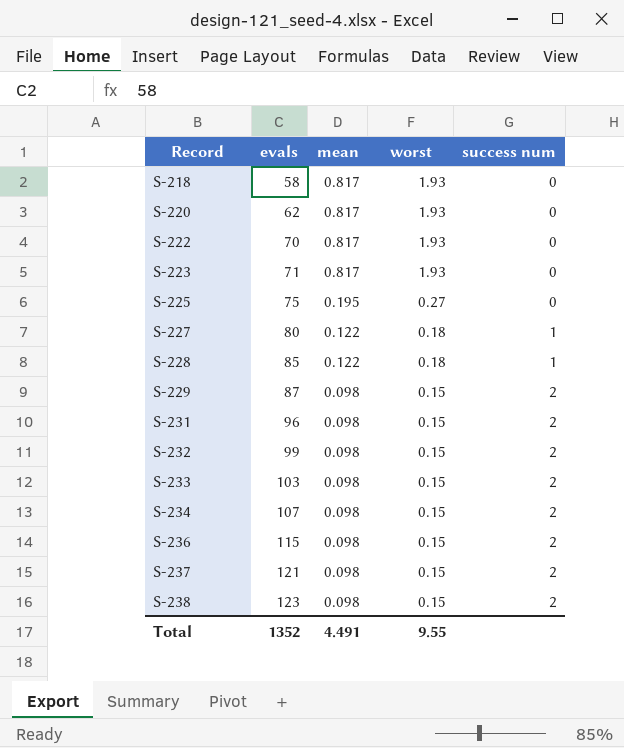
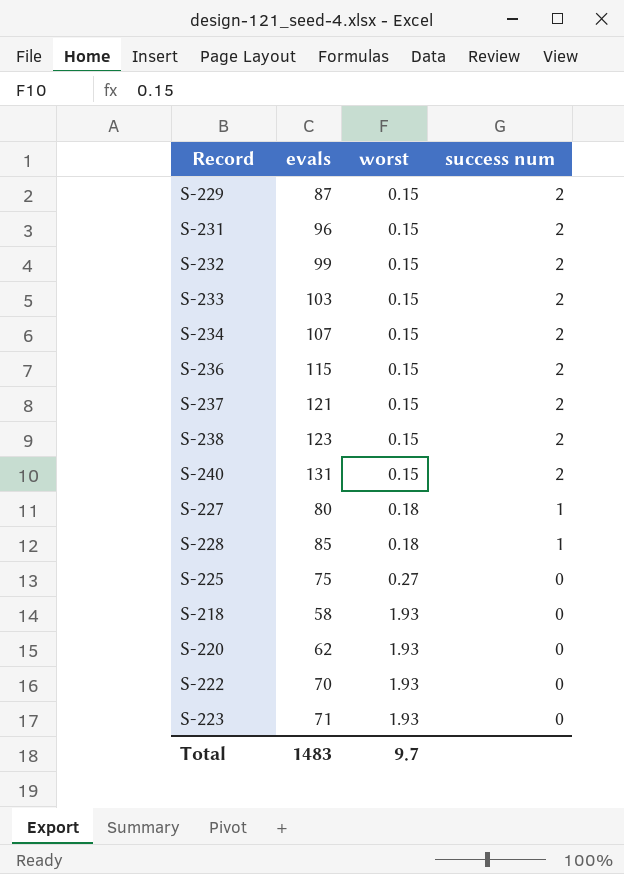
row order: Record ascending -> worst ascending
column mean | position: 3 -> none
row S-240: none -> 131 | 0.15 | 2
Total | evals: 1352 -> 1483
Total | worst: 9.55 -> 9.7

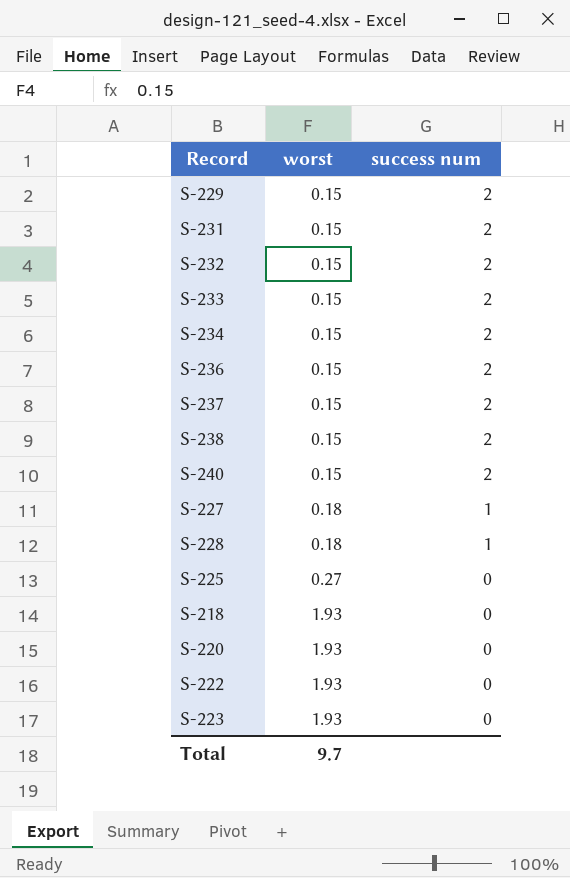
column evals | position: 2 -> none

